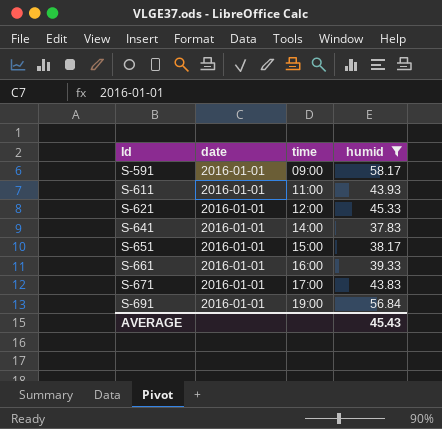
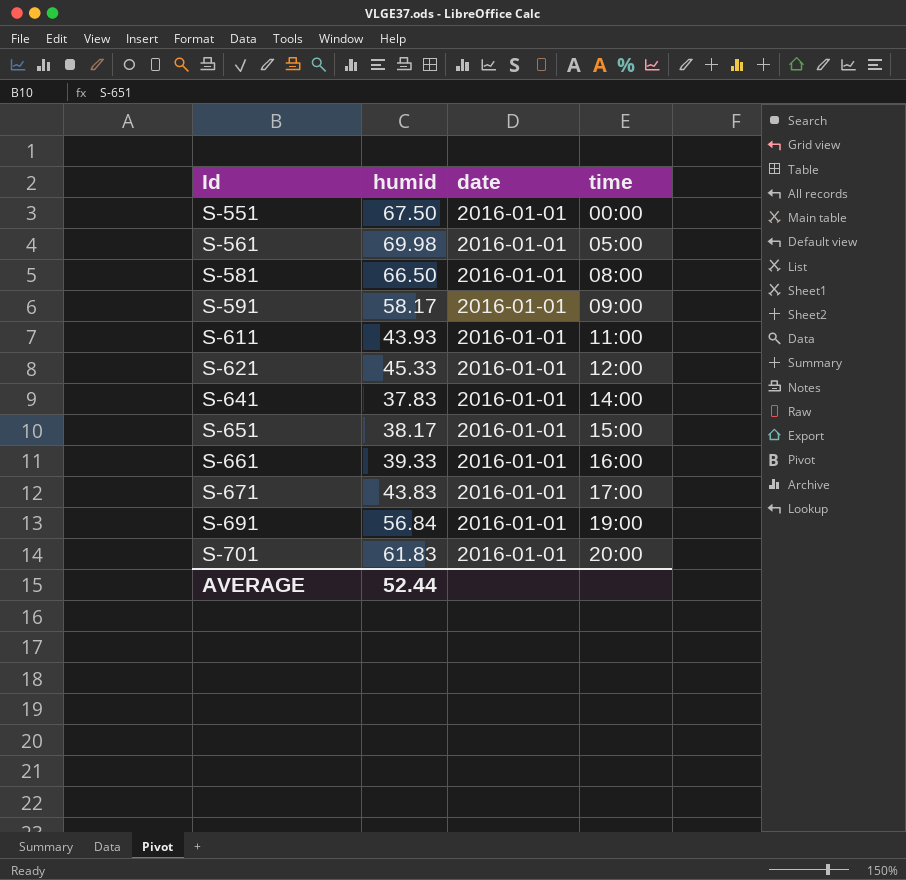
filter: humid <= 58.17 -> none
column humid | position: 4 -> 2
AVERAGE | humid: 45.43 -> 52.44

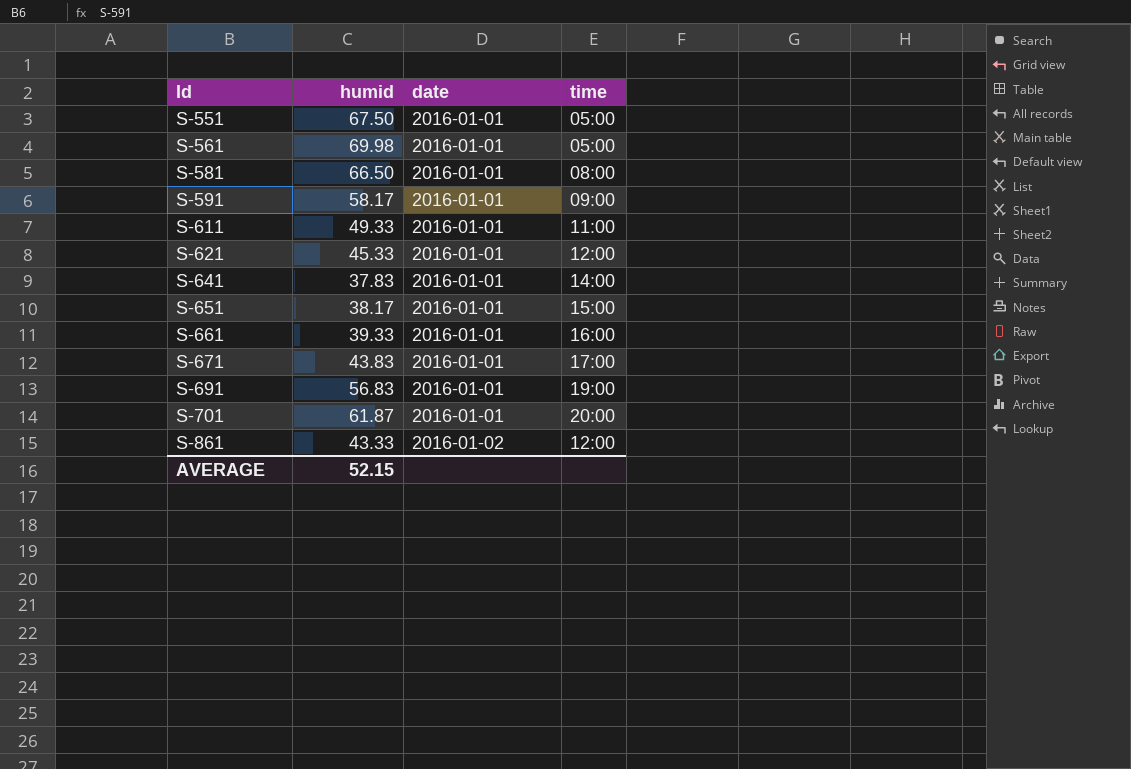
S-551 | time: 00:00 -> 05:00
S-611 | humid: 43.93 -> 49.33
S-691 | humid: 56.84 -> 56.83
S-701 | humid: 61.83 -> 61.87
row S-861: none -> 43.33 | 2016-01-02 | 12:00
AVERAGE | humid: 52.44 -> 52.15

